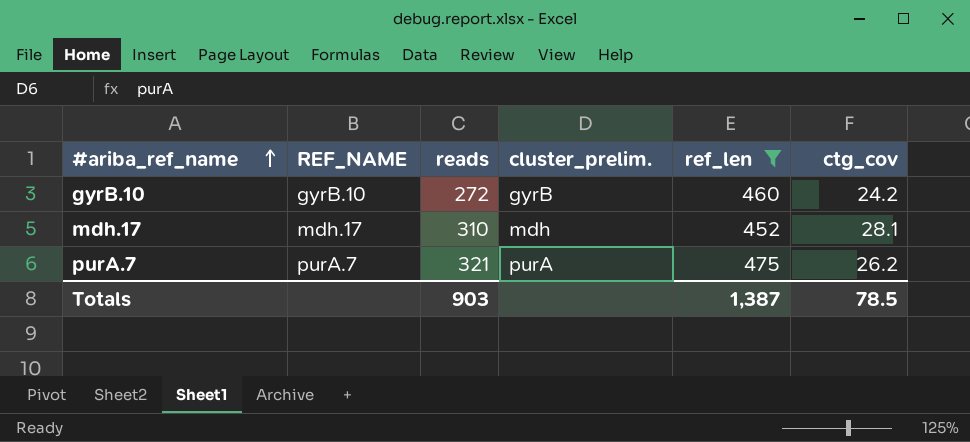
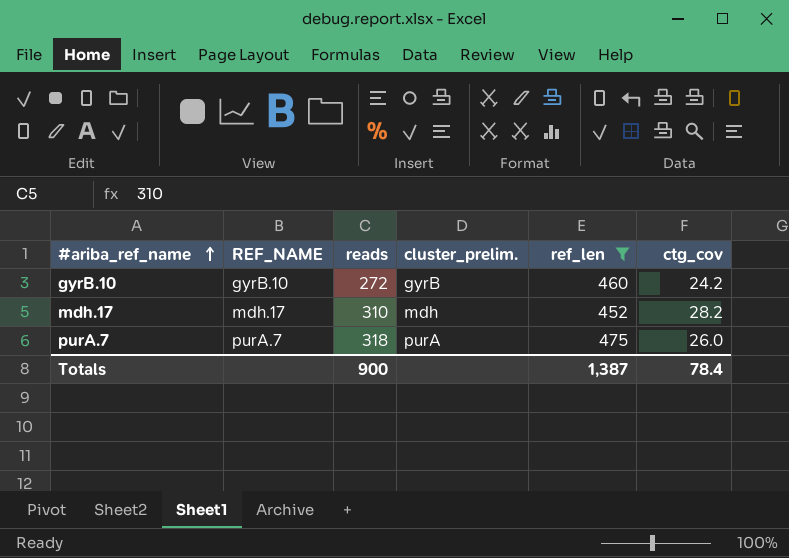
mdh.17 | ctg_cov: 28.1 -> 28.2
purA.7 | reads: 321 -> 318
purA.7 | ctg_cov: 26.2 -> 26.0
Totals | reads: 903 -> 900
Totals | ctg_cov: 78.5 -> 78.4

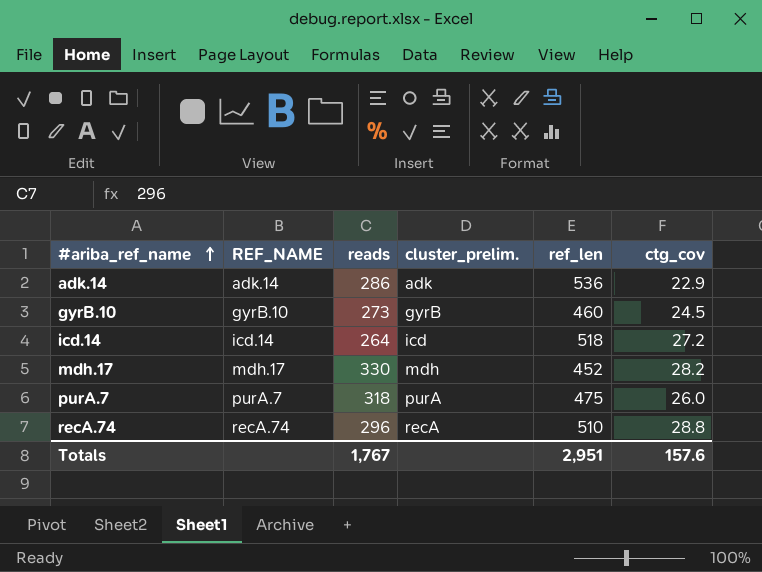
filter: ref_len <= 475 -> none
gyrB.10 | reads: 272 -> 273
gyrB.10 | ctg_cov: 24.2 -> 24.5
mdh.17 | reads: 310 -> 330
Totals | reads: 900 -> 1,767
Totals | ref_len: 1,387 -> 2,951
Totals | ctg_cov: 78.4 -> 157.6

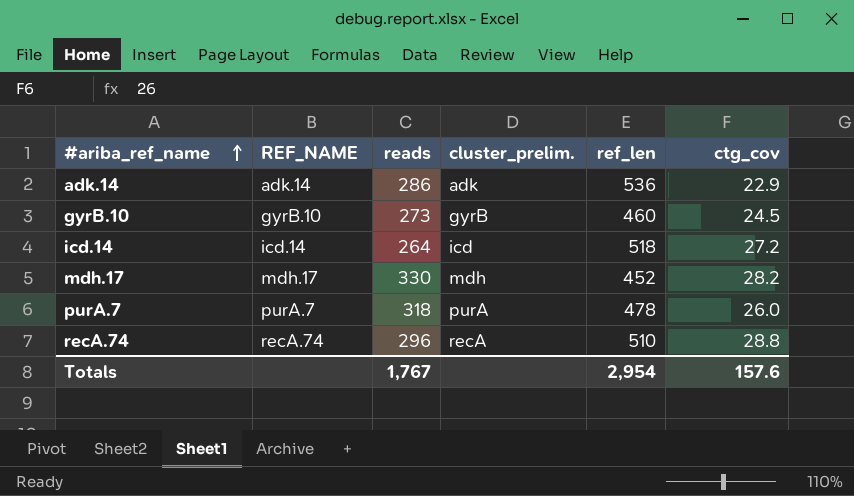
purA.7 | ref_len: 475 -> 478
Totals | ref_len: 2,951 -> 2,954

